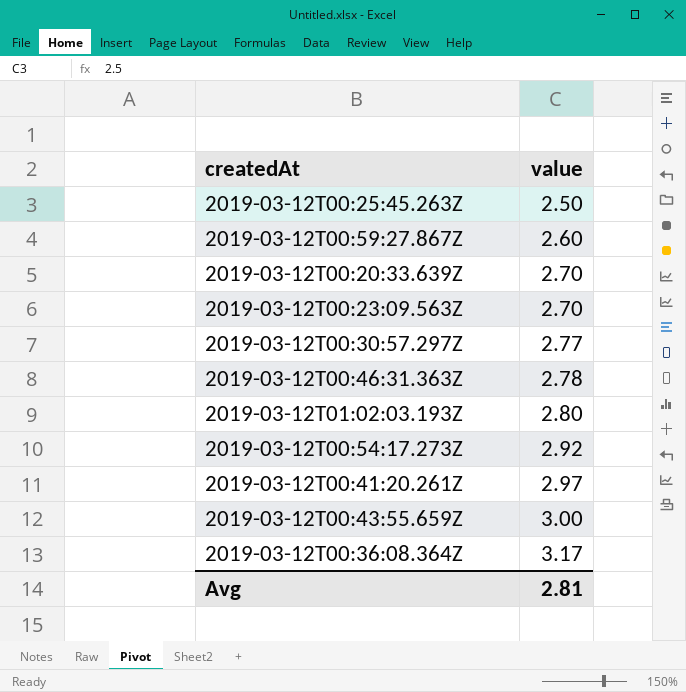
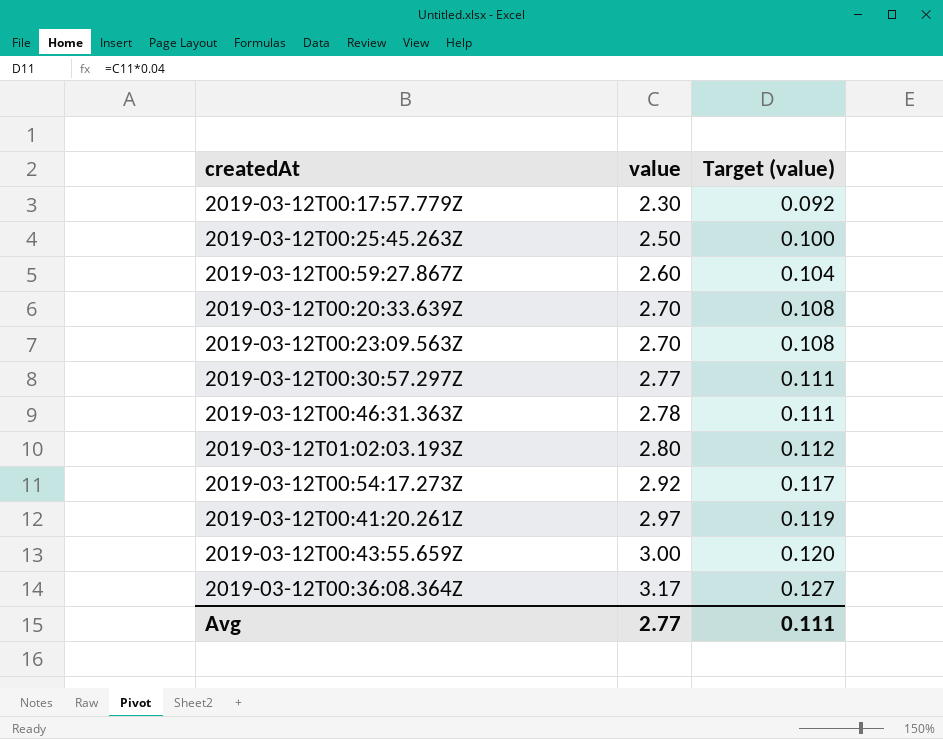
column Target (value) | formula: none -> [value] * 0.04
row 2019-03-12T00:17:57.779Z: none -> 2.30 | 0.092
Avg | value: 2.81 -> 2.77

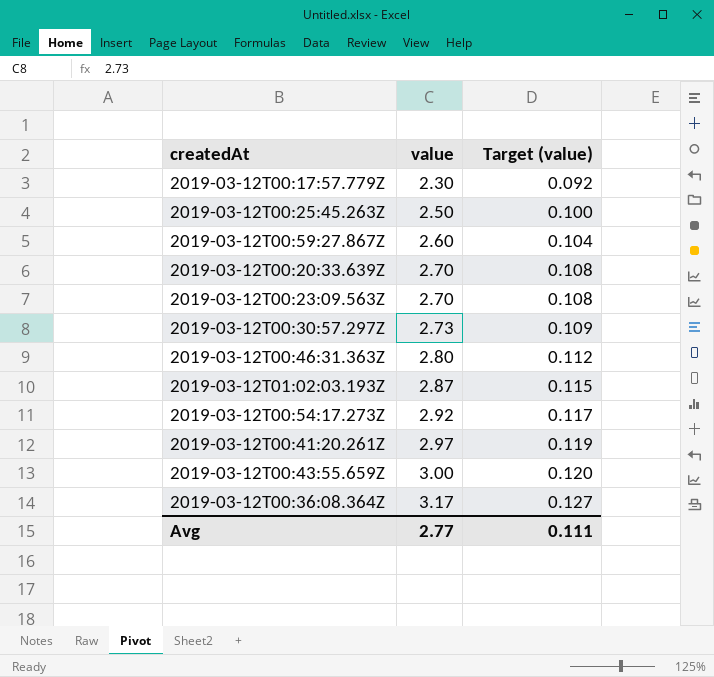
2019-03-12T00:30:57.297Z | value: 2.77 -> 2.73
2019-03-12T00:30:57.297Z | Target (value): 0.111 -> 0.109
2019-03-12T00:46:31.363Z | value: 2.78 -> 2.80
2019-03-12T00:46:31.363Z | Target (value): 0.111 -> 0.112
2019-03-12T01:02:03.193Z | value: 2.80 -> 2.87
2019-03-12T01:02:03.193Z | Target (value): 0.112 -> 0.115

